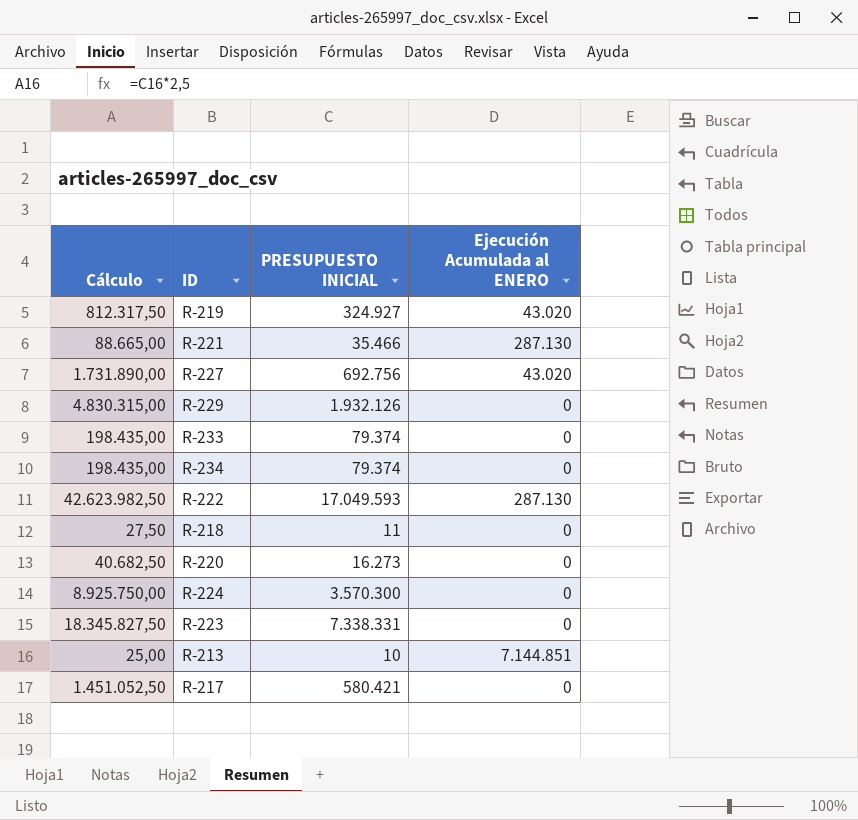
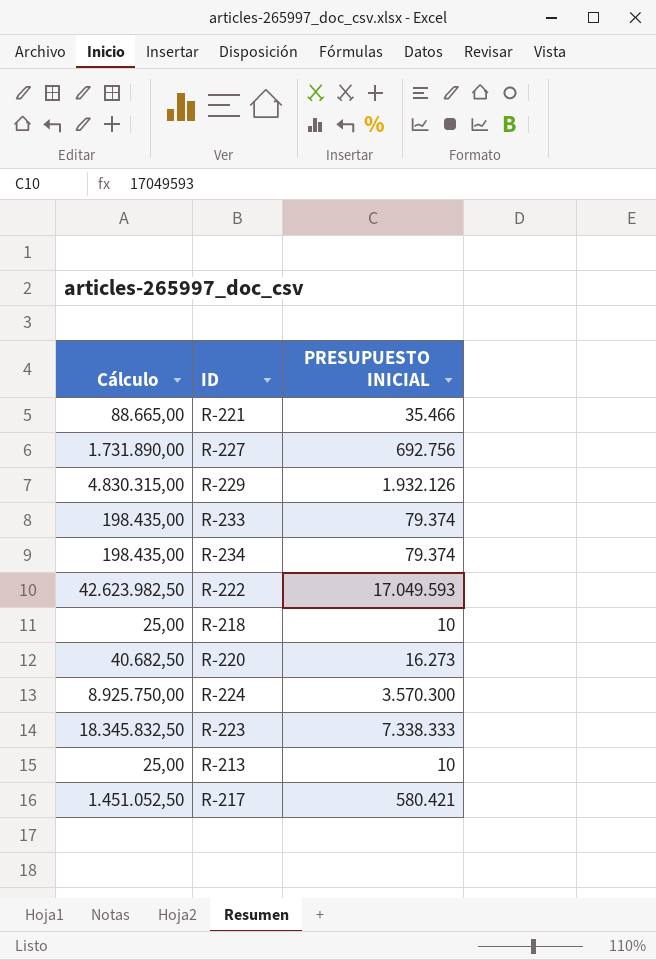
column Ejecución Acumulada al ENERO | position: 4 -> none
row R-219: 812.317,50 | 324.927 | 43.020 -> none
R-218 | Cálculo: 27,50 -> 25,00
R-218 | PRESUPUESTO INICIAL: 11 -> 10
R-223 | Cálculo: 18.345.827,50 -> 18.345.832,50
R-223 | PRESUPUESTO INICIAL: 7.338.331 -> 7.338.333

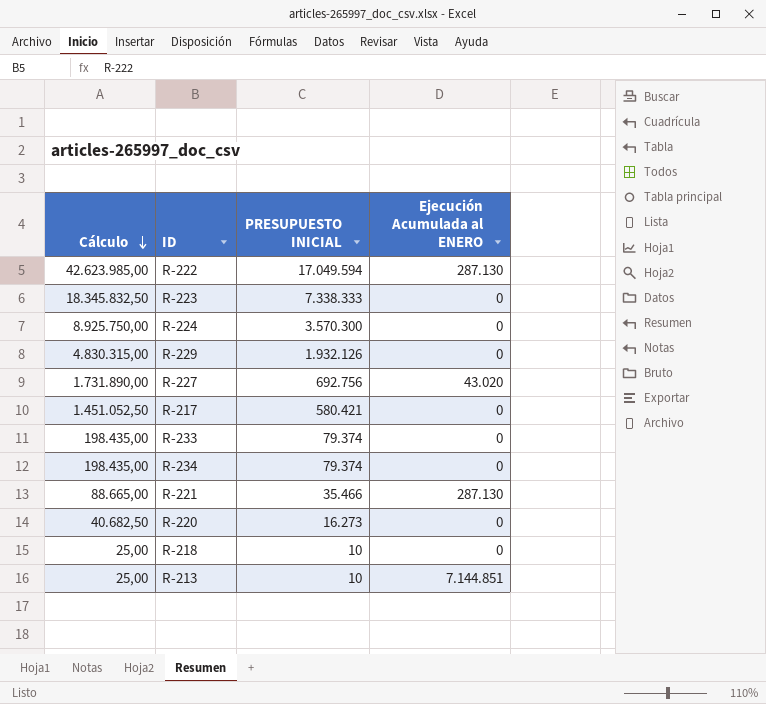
row order: none -> Cálculo descending
column Ejecución Acumulada al ENERO | position: none -> 4
R-222 | Cálculo: 42.623.982,50 -> 42.623.985,00
R-222 | PRESUPUESTO INICIAL: 17.049.593 -> 17.049.594

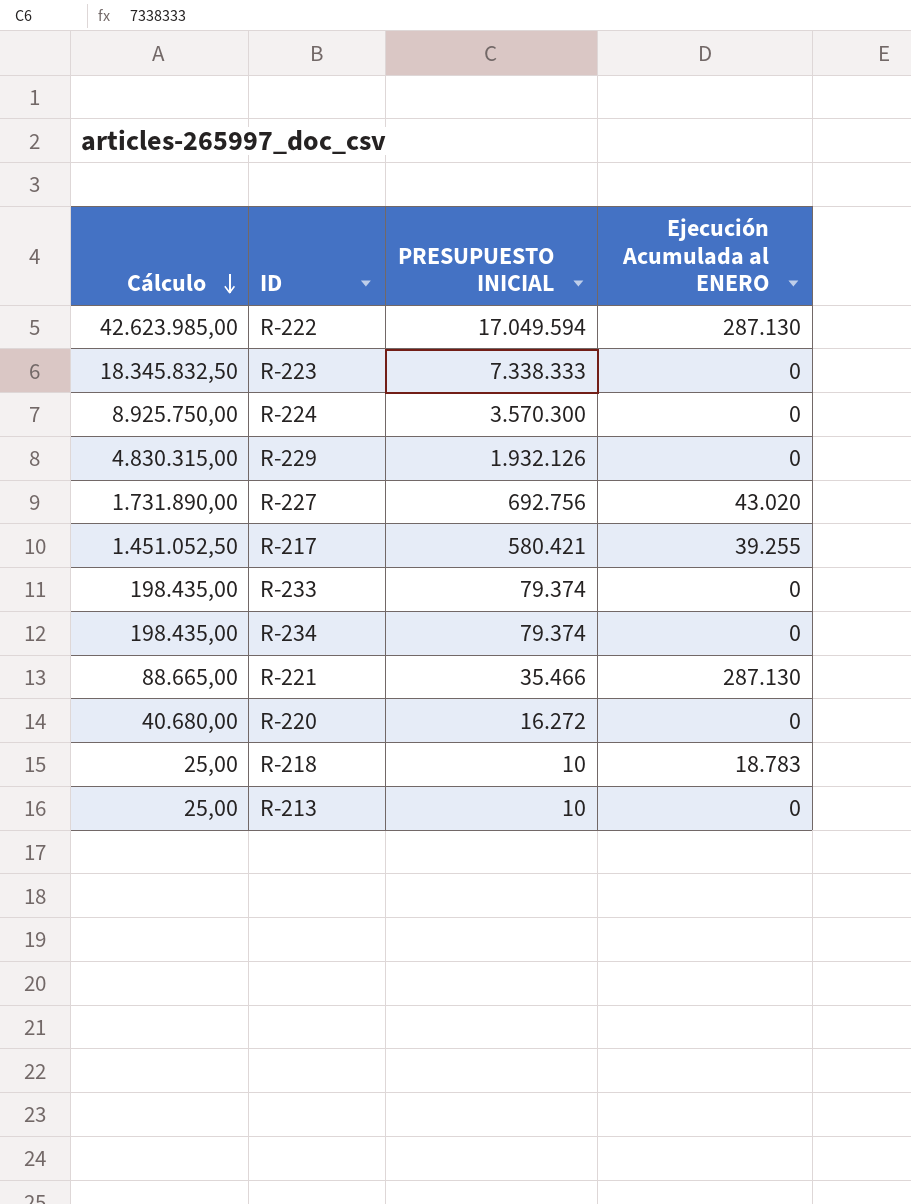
R-217 | Ejecución Acumulada al ENERO: 0 -> 39.255
R-220 | Cálculo: 40.682,50 -> 40.680,00
R-220 | PRESUPUESTO INICIAL: 16.273 -> 16.272
R-218 | Ejecución Acumulada al ENERO: 0 -> 18.783
R-213 | Ejecución Acumulada al ENERO: 7.144.851 -> 0

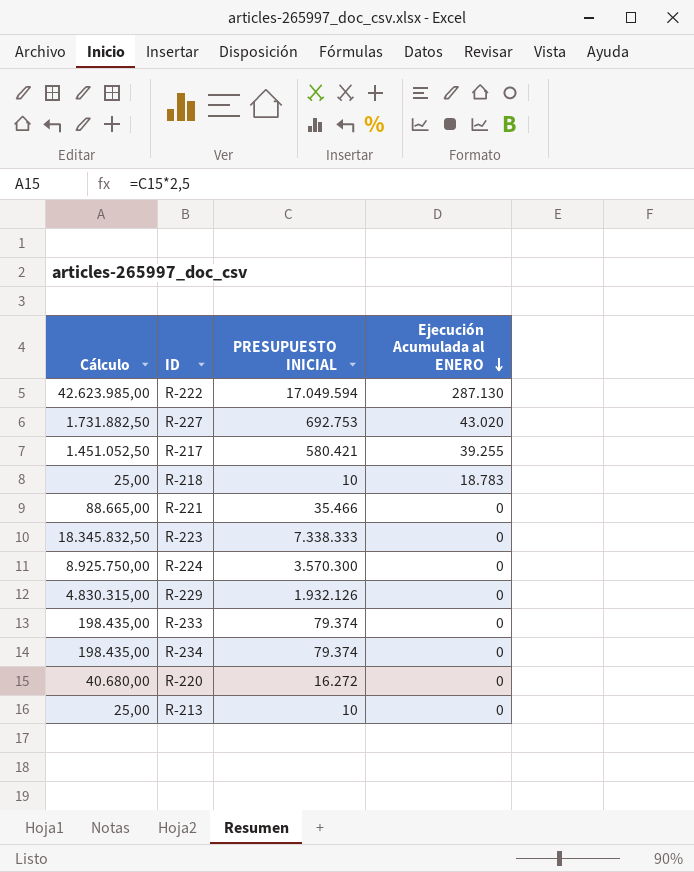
row order: Cálculo descending -> Ejecución Acumulada al ENERO descending
R-227 | Cálculo: 1.731.890,00 -> 1.731.882,50
R-227 | PRESUPUESTO INICIAL: 692.756 -> 692.753
R-221 | Ejecución Acumulada al ENERO: 287.130 -> 0

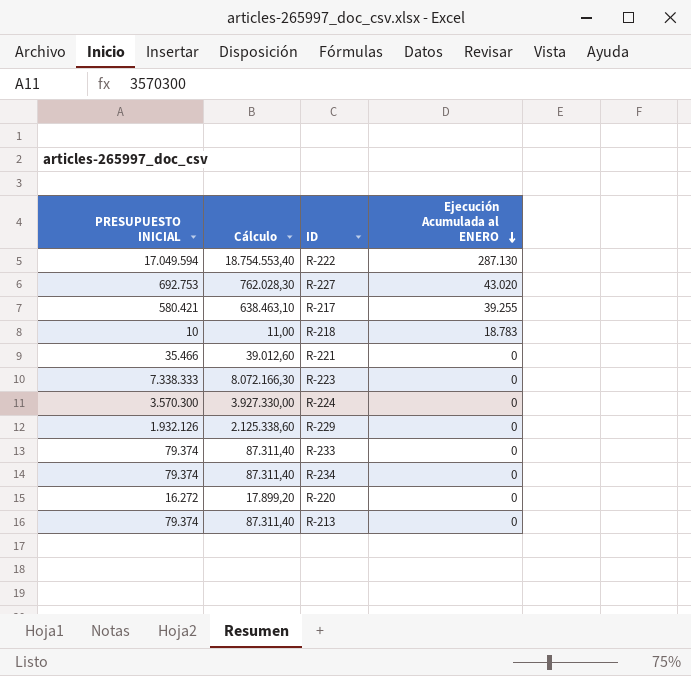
column PRESUPUESTO INICIAL | position: 3 -> 1
column Cálculo | formula: [PRESUPUESTO INICIAL] * 2,5 -> [PRESUPUESTO INICIAL] * 1,1
R-213 | PRESUPUESTO INICIAL: 10 -> 79.374

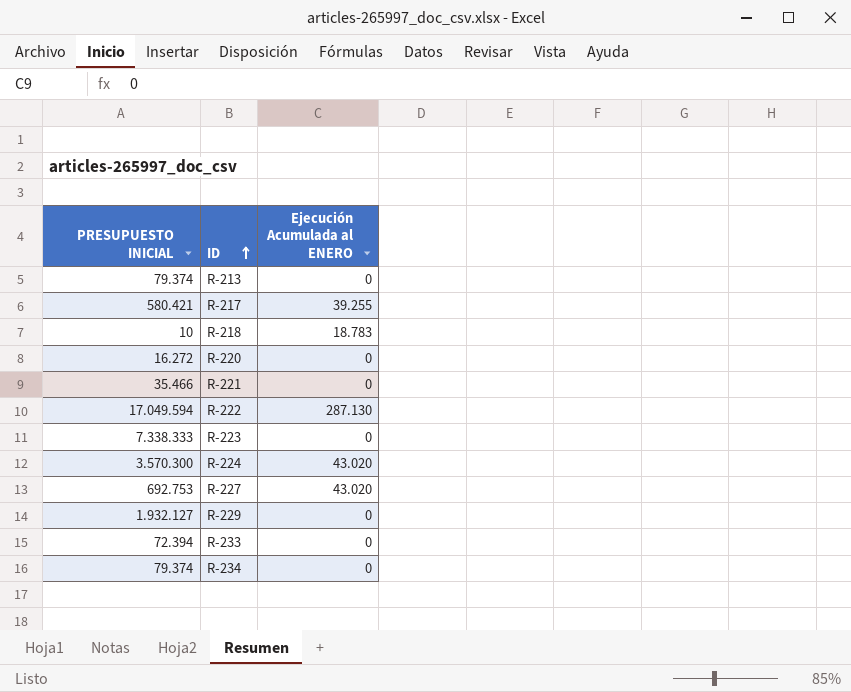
row order: Ejecución Acumulada al ENERO descending -> ID ascending
column Cálculo | formula: [PRESUPUESTO INICIAL] * 1,1 -> none
R-224 | Ejecución Acumulada al ENERO: 0 -> 43.020
R-229 | PRESUPUESTO INICIAL: 1.932.126 -> 1.932.127
R-233 | PRESUPUESTO INICIAL: 79.374 -> 72.394

